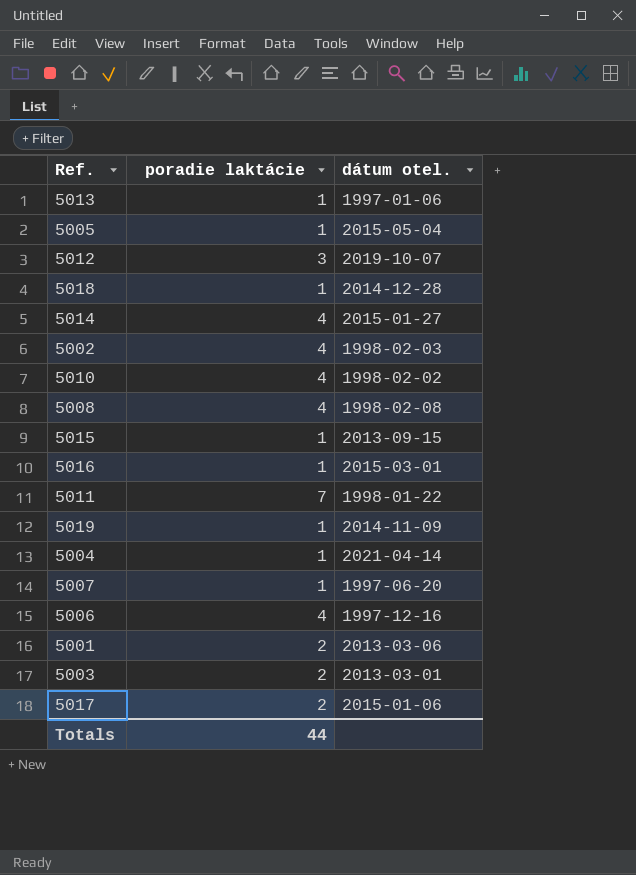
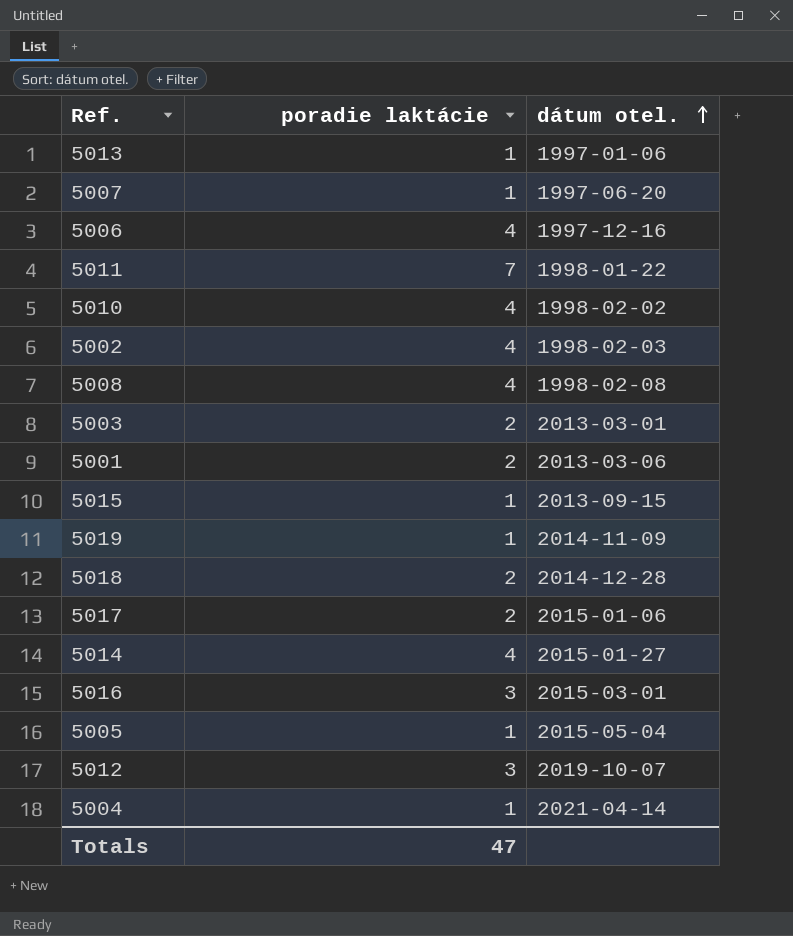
row order: none -> dátum otel. ascending
5018 | poradie laktácie: 1 -> 2
5016 | poradie laktácie: 1 -> 3
Totals | poradie laktácie: 44 -> 47

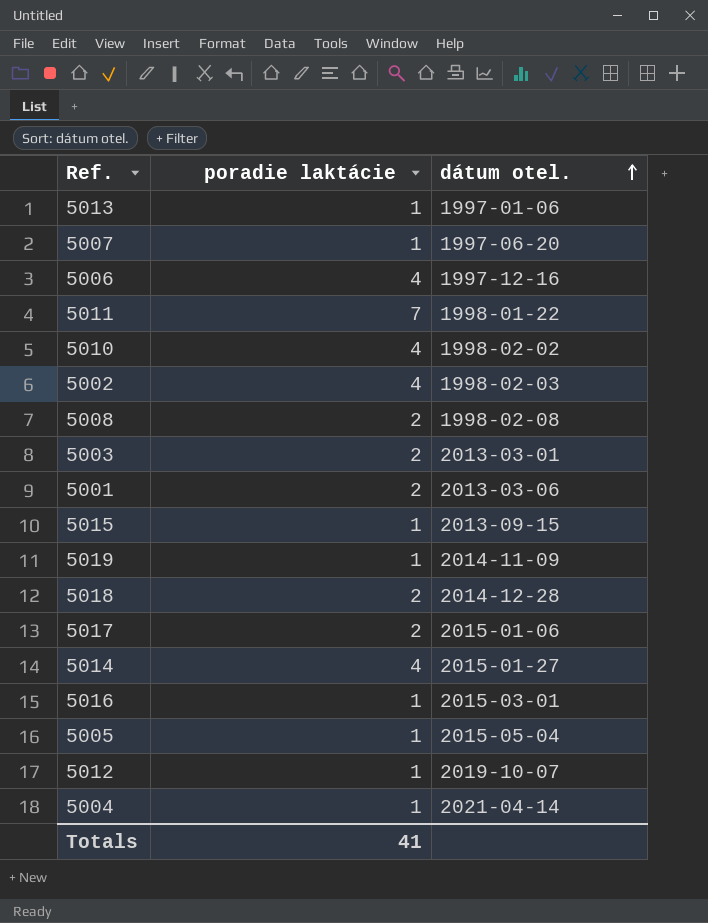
5008 | poradie laktácie: 4 -> 2
5016 | poradie laktácie: 3 -> 1
5012 | poradie laktácie: 3 -> 1
Totals | poradie laktácie: 47 -> 41

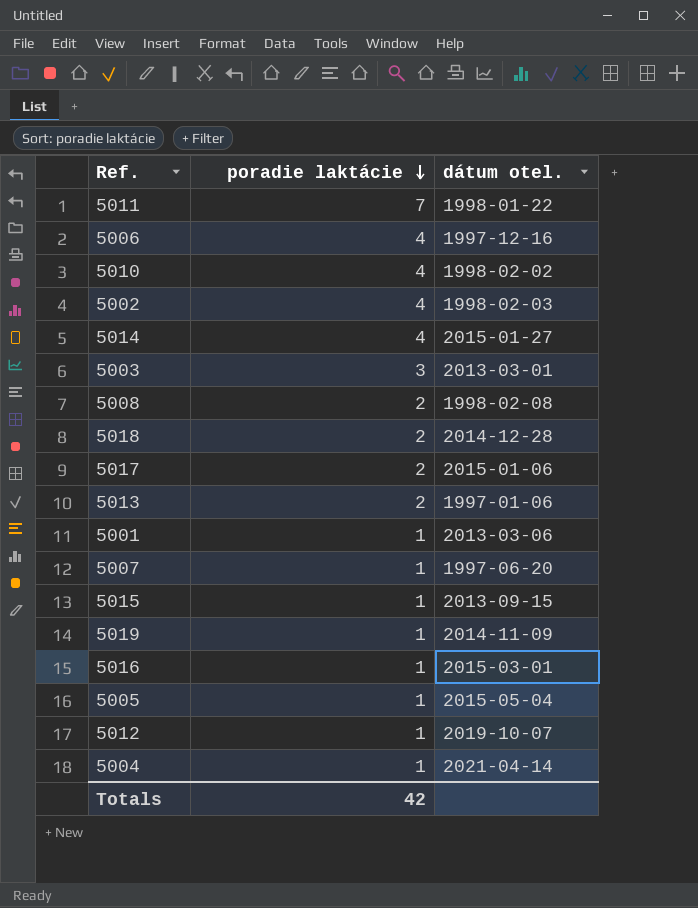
row order: dátum otel. ascending -> poradie laktácie descending
5003 | poradie laktácie: 2 -> 3
5013 | poradie laktácie: 1 -> 2
5001 | poradie laktácie: 2 -> 1
Totals | poradie laktácie: 41 -> 42

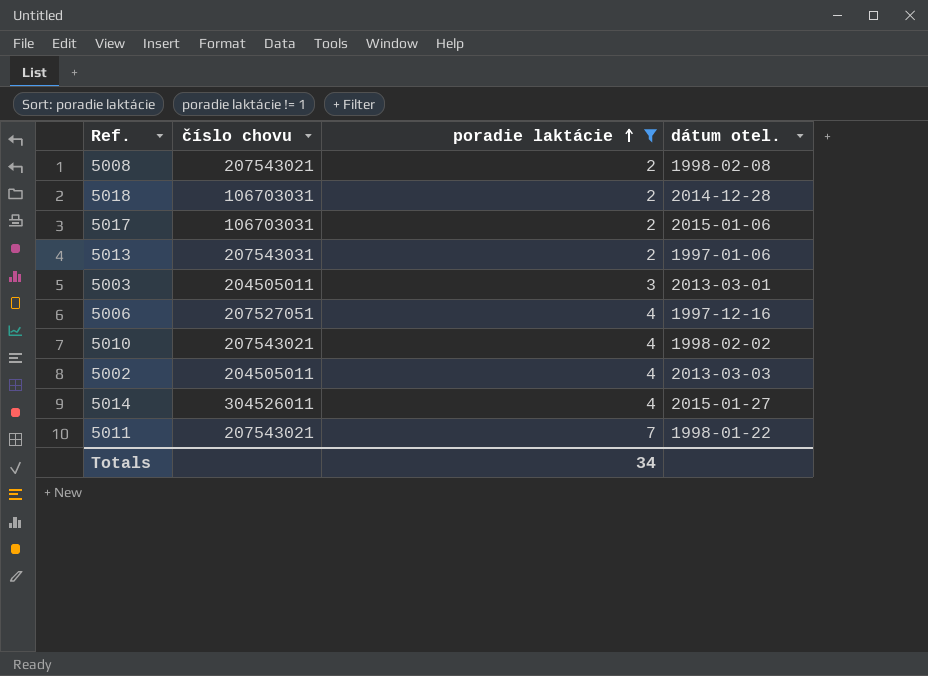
filter: none -> poradie laktácie != 1
row order: poradie laktácie descending -> poradie laktácie ascending
column číslo chovu | position: none -> 2
5002 | dátum otel.: 1998-02-03 -> 2013-03-03
Totals | poradie laktácie: 42 -> 34

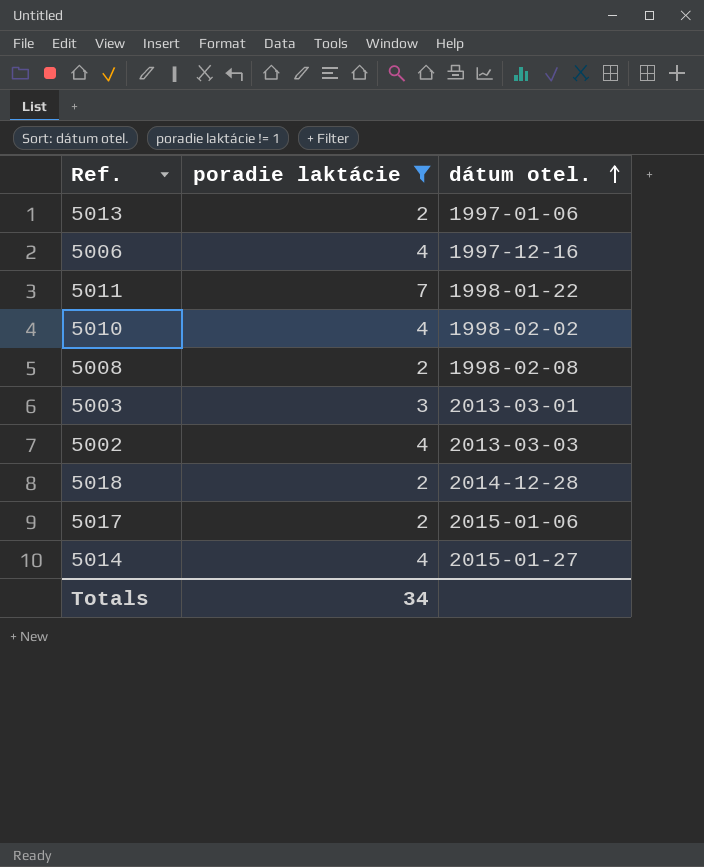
row order: poradie laktácie ascending -> dátum otel. ascending
column číslo chovu | position: 2 -> none

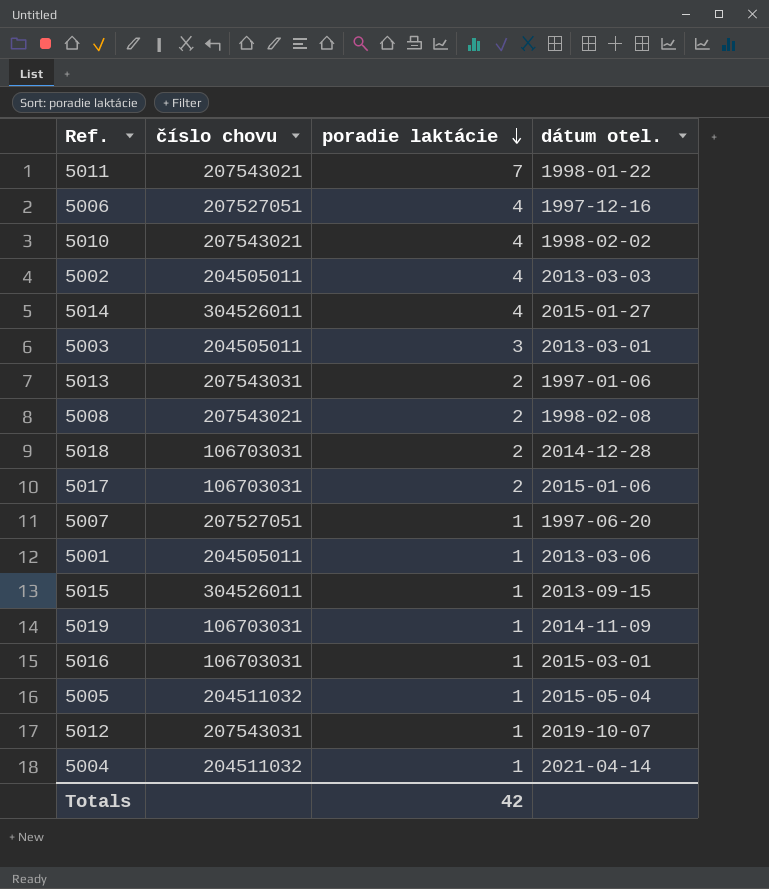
filter: poradie laktácie != 1 -> none
row order: dátum otel. ascending -> poradie laktácie descending
column číslo chovu | position: none -> 2
Totals | poradie laktácie: 34 -> 42

